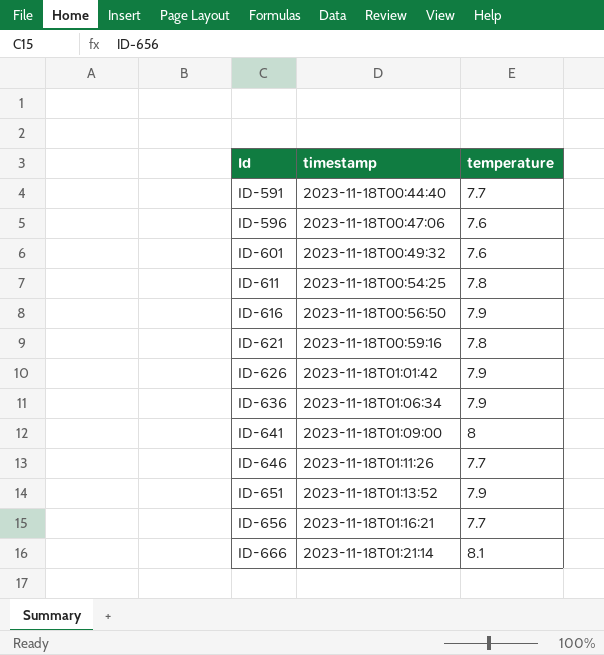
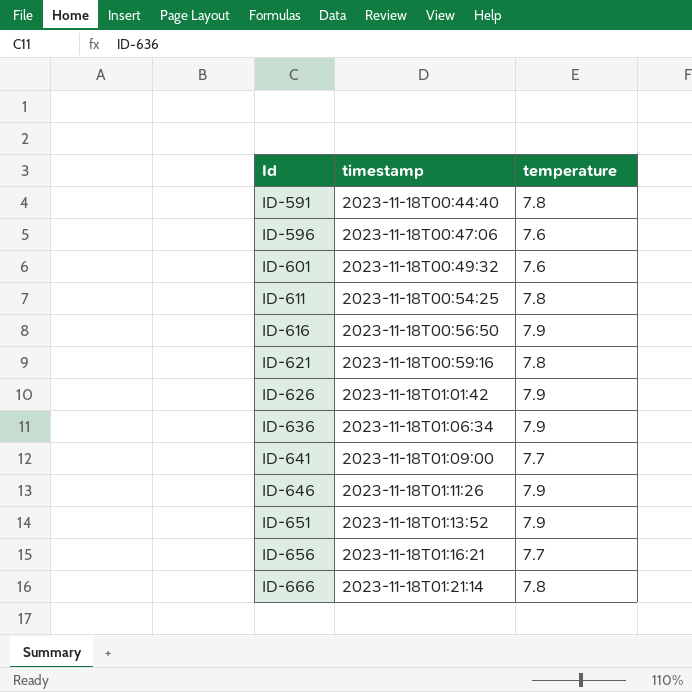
ID-591 | temperature: 7.7 -> 7.8
ID-641 | temperature: 8 -> 7.7
ID-646 | temperature: 7.7 -> 7.9
ID-666 | temperature: 8.1 -> 7.8

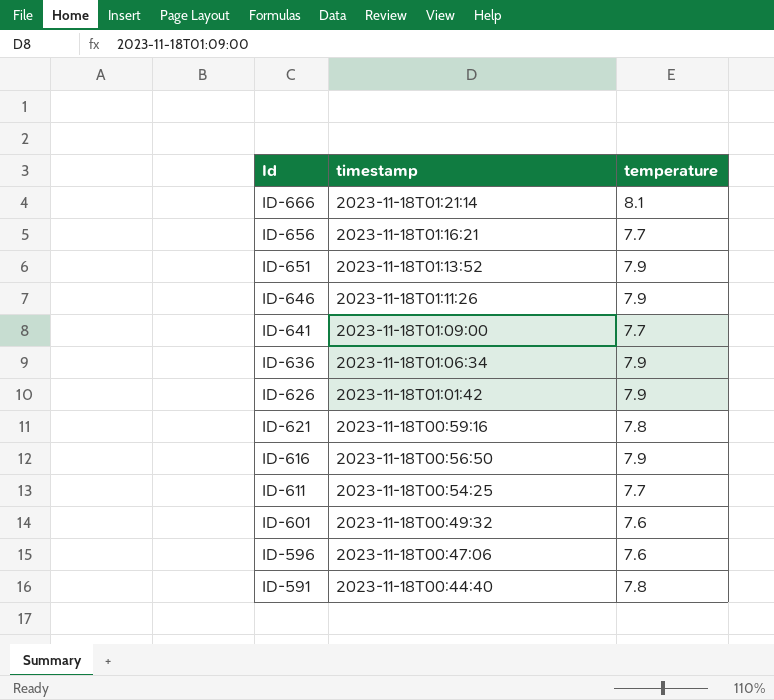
row order: Id ascending -> Id descending
ID-666 | temperature: 7.8 -> 8.1
ID-611 | temperature: 7.8 -> 7.7

